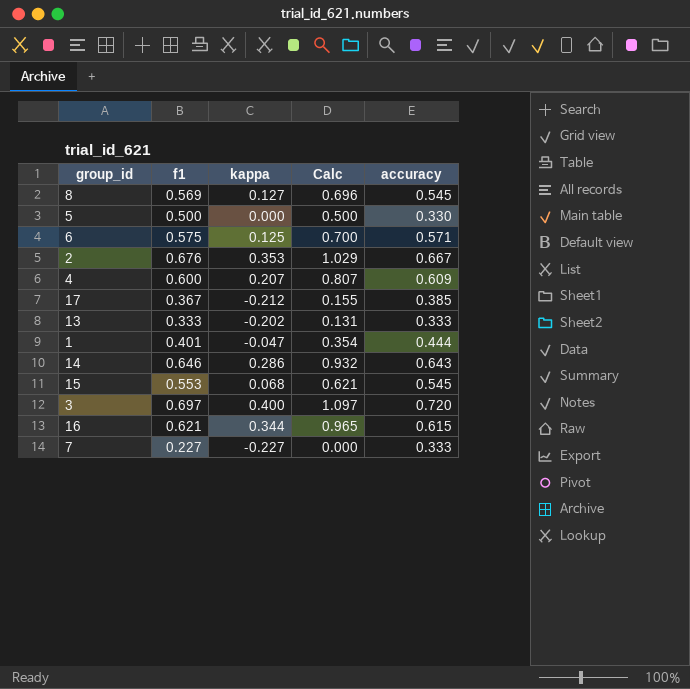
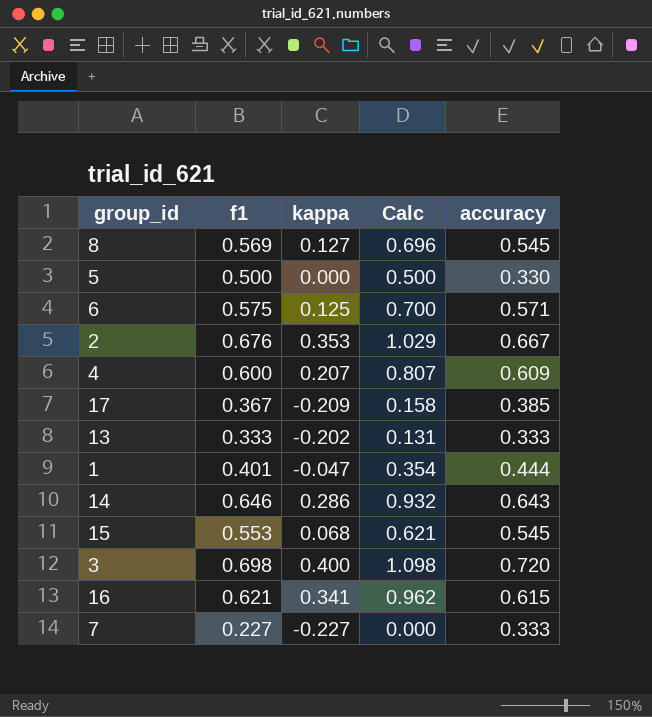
17 | kappa: -0.212 -> -0.209
17 | Calc: 0.155 -> 0.158
3 | f1: 0.697 -> 0.698
3 | Calc: 1.097 -> 1.098
16 | kappa: 0.344 -> 0.341
16 | Calc: 0.965 -> 0.962

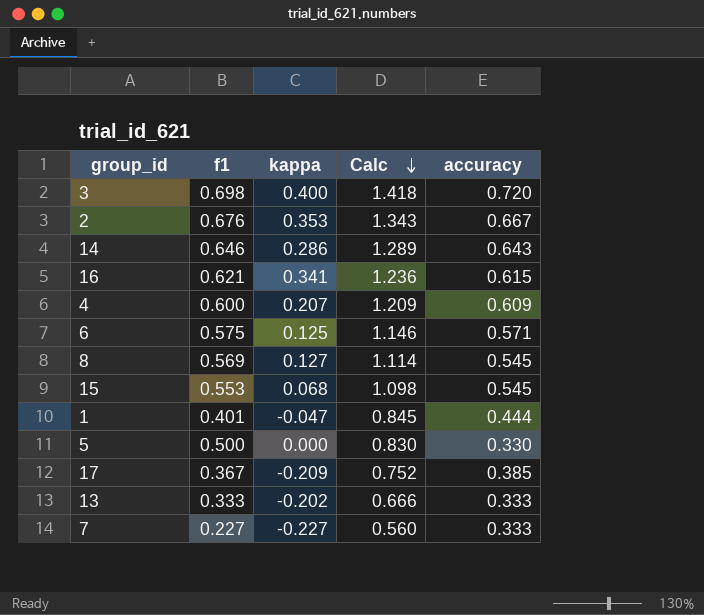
row order: none -> Calc descending
column Calc | formula: [f1] + [kappa] -> [f1] + [accuracy]

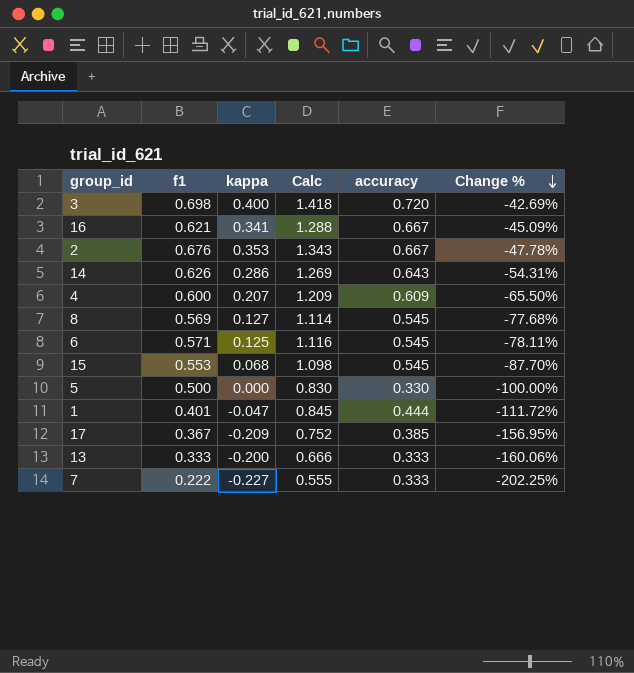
row order: Calc descending -> Change % descending
column Change % | formula: none -> ([kappa] - [f1]) / [f1]
16 | Calc: 1.236 -> 1.288
16 | accuracy: 0.615 -> 0.667
14 | f1: 0.646 -> 0.626
14 | Calc: 1.289 -> 1.269
6 | f1: 0.575 -> 0.571
6 | Calc: 1.146 -> 1.116
6 | accuracy: 0.571 -> 0.545
13 | kappa: -0.202 -> -0.200
7 | f1: 0.227 -> 0.222
7 | Calc: 0.560 -> 0.555

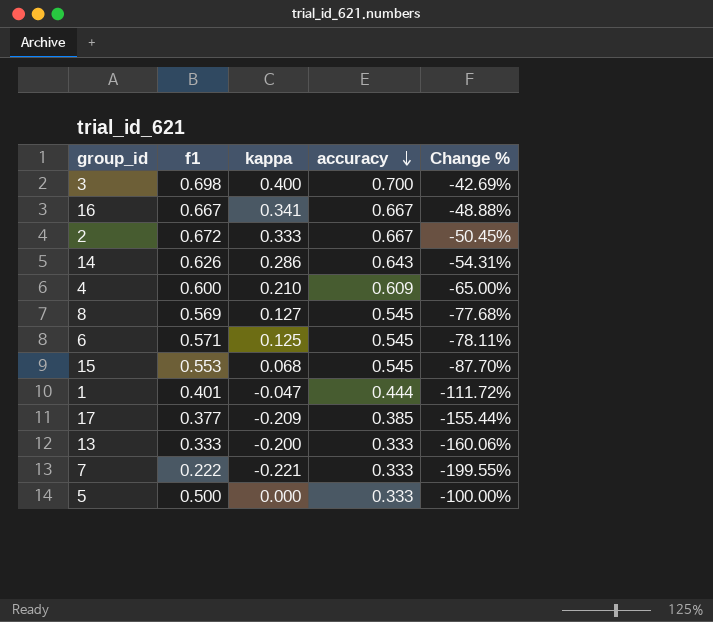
row order: Change % descending -> accuracy descending
column Calc | formula: [f1] + [accuracy] -> none
3 | accuracy: 0.720 -> 0.700
16 | f1: 0.621 -> 0.667
16 | Change %: -45.09% -> -48.88%
2 | f1: 0.676 -> 0.672
2 | kappa: 0.353 -> 0.333
2 | Change %: -47.78% -> -50.45%
4 | kappa: 0.207 -> 0.210
4 | Change %: -65.50% -> -65.00%
17 | f1: 0.367 -> 0.377
17 | Change %: -156.95% -> -155.44%
7 | kappa: -0.227 -> -0.221
7 | Change %: -202.25% -> -199.55%
5 | accuracy: 0.330 -> 0.333

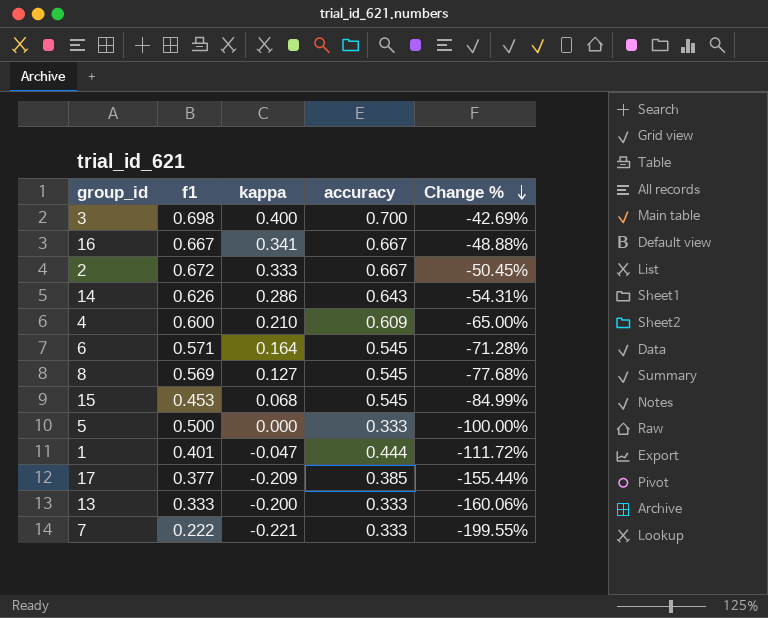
row order: accuracy descending -> Change % descending
6 | kappa: 0.125 -> 0.164
6 | Change %: -78.11% -> -71.28%
15 | f1: 0.553 -> 0.453
15 | Change %: -87.70% -> -84.99%

